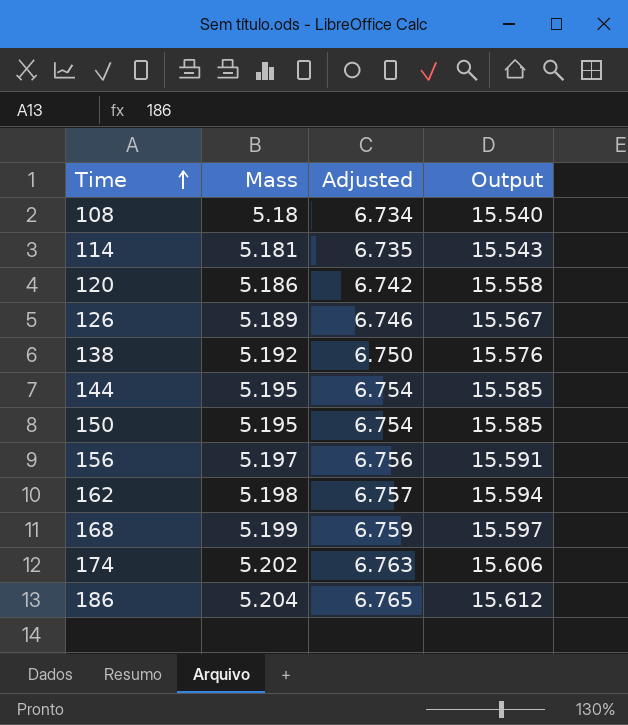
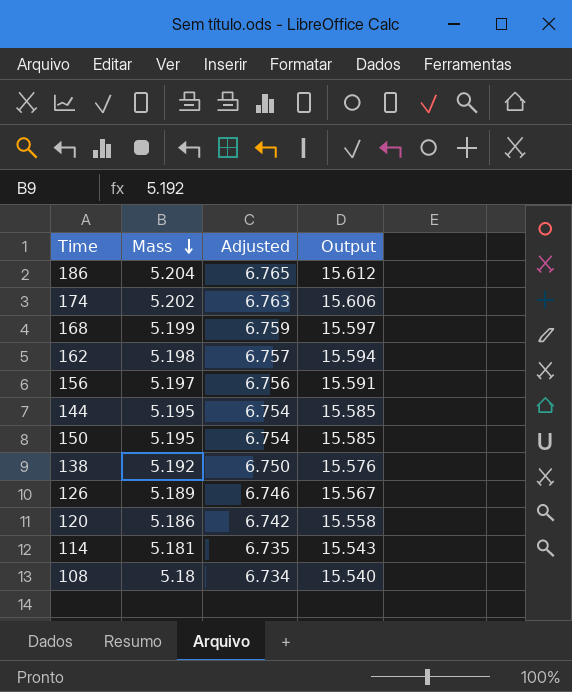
row order: Time ascending -> Mass descending

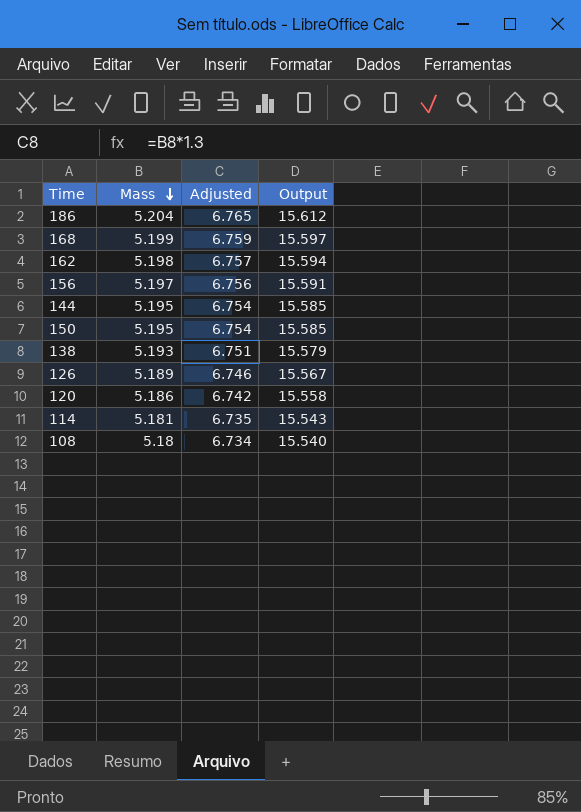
row 174: 5.202 | 6.763 | 15.606 -> none
138 | Mass: 5.192 -> 5.193
138 | Adjusted: 6.750 -> 6.751
138 | Output: 15.576 -> 15.579

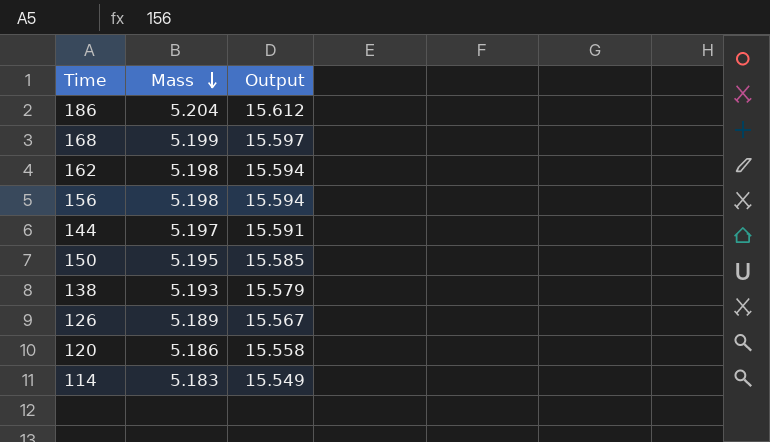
column Adjusted | formula: [Mass] * 1.3 -> none
row 108: 5.18 | 6.734 | 15.540 -> none
156 | Mass: 5.197 -> 5.198
156 | Output: 15.591 -> 15.594
144 | Mass: 5.195 -> 5.197
144 | Output: 15.585 -> 15.591
114 | Mass: 5.181 -> 5.183
114 | Output: 15.543 -> 15.549

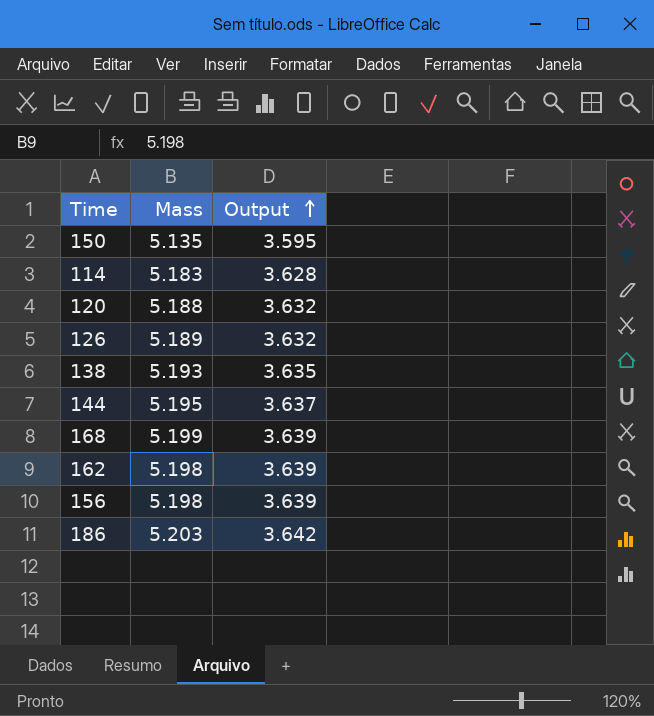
row order: Mass descending -> Output ascending
column Output | formula: [Mass] * 3 -> [Mass] * 0.7
150 | Mass: 5.195 -> 5.135
120 | Mass: 5.186 -> 5.188
144 | Mass: 5.197 -> 5.195
186 | Mass: 5.204 -> 5.203

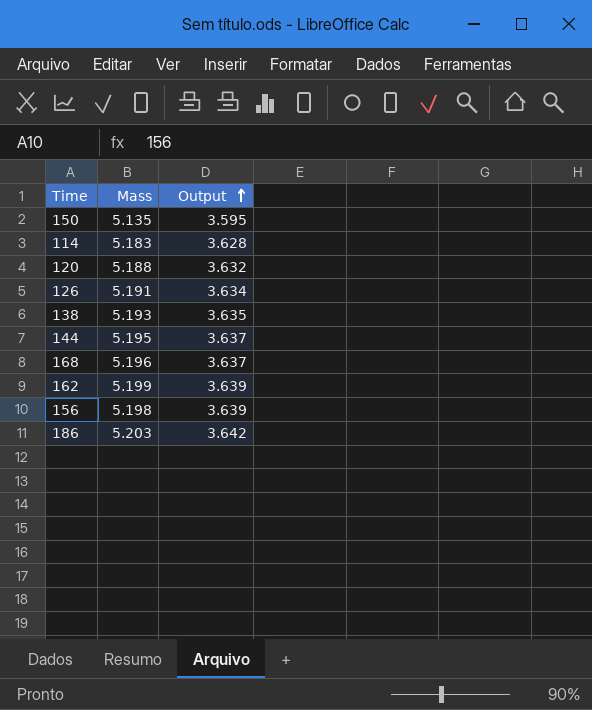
126 | Mass: 5.189 -> 5.191
126 | Output: 3.632 -> 3.634
168 | Mass: 5.199 -> 5.196
168 | Output: 3.639 -> 3.637
162 | Mass: 5.198 -> 5.199

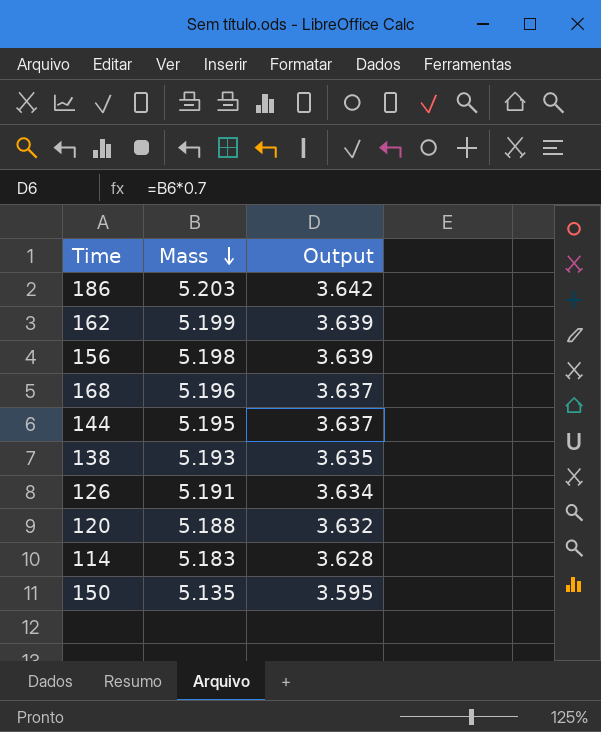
row order: Output ascending -> Mass descending

